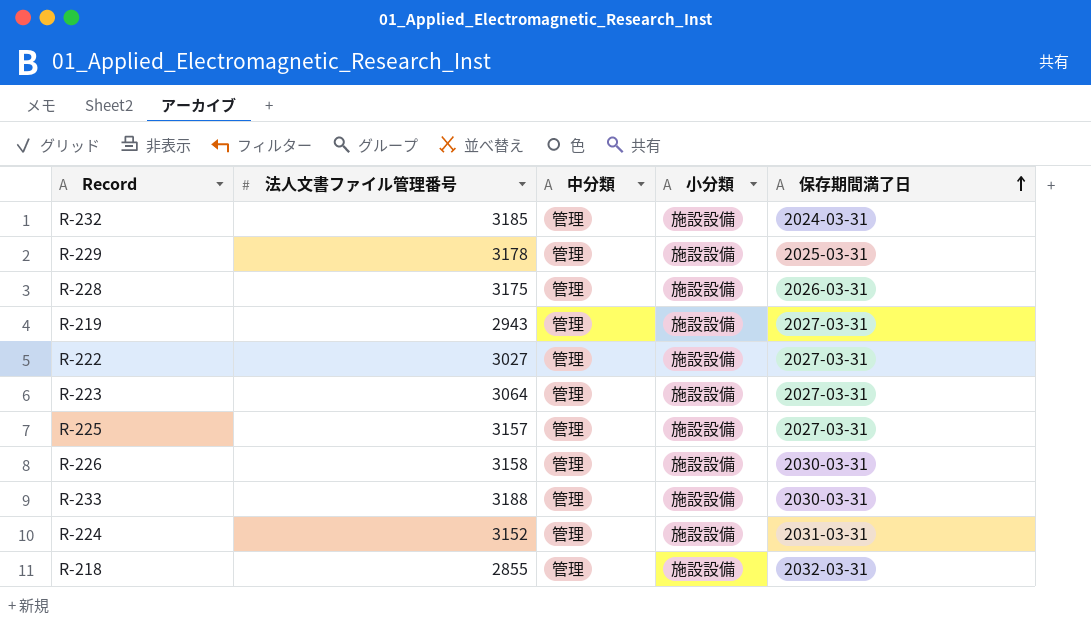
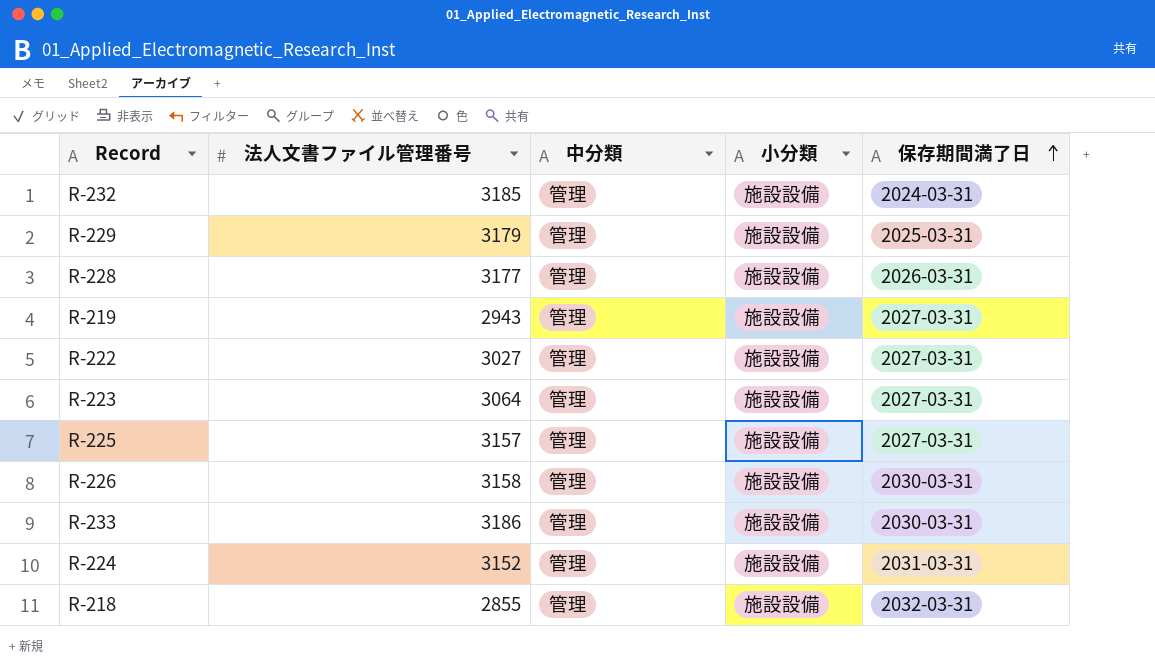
R-229 | 法人文書ファイル管理番号: 3178 -> 3179
R-228 | 法人文書ファイル管理番号: 3175 -> 3177
R-233 | 法人文書ファイル管理番号: 3188 -> 3186

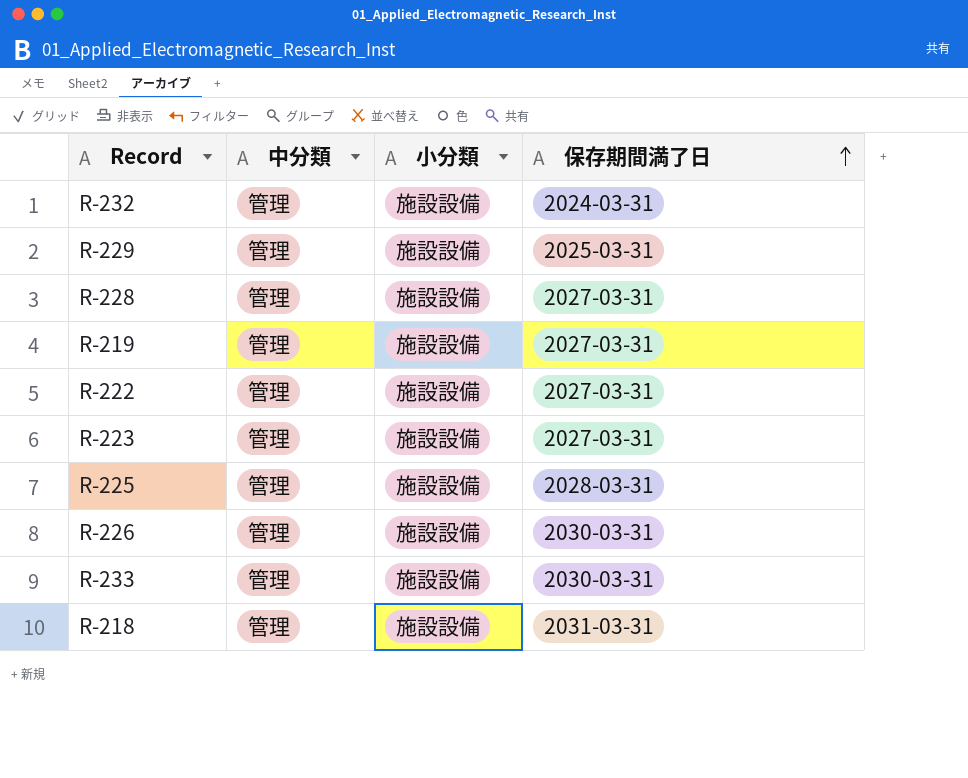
column 法人文書ファイル管理番号 | position: 2 -> none
row R-224: 3152 | 管理 | 施設設備 | 2031-03-31 -> none
R-228 | 保存期間満了日: 2026-03-31 -> 2027-03-31
R-225 | 保存期間満了日: 2027-03-31 -> 2028-03-31
R-218 | 保存期間満了日: 2032-03-31 -> 2031-03-31

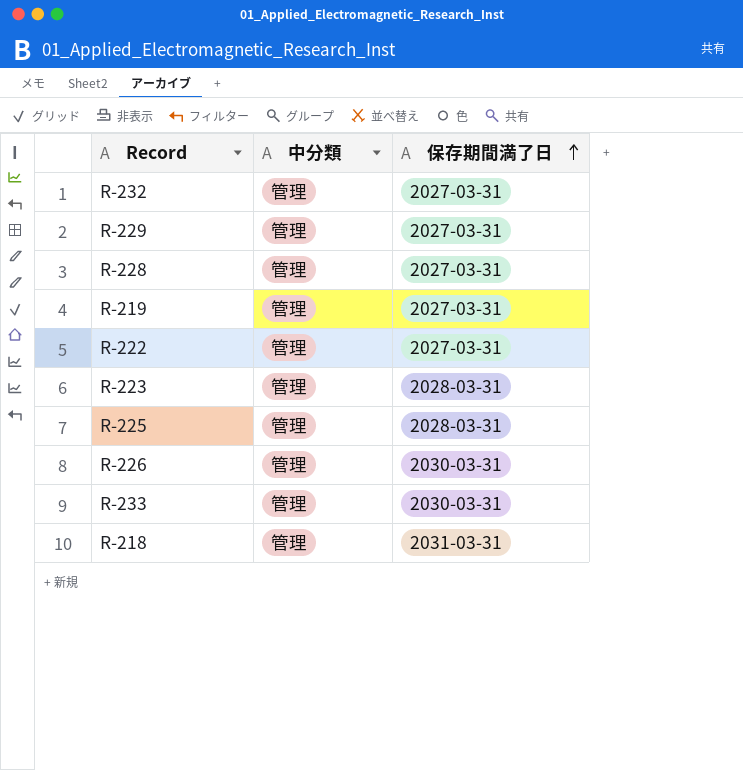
column 小分類 | position: 3 -> none
R-232 | 保存期間満了日: 2024-03-31 -> 2027-03-31
R-229 | 保存期間満了日: 2025-03-31 -> 2027-03-31
R-223 | 保存期間満了日: 2027-03-31 -> 2028-03-31

